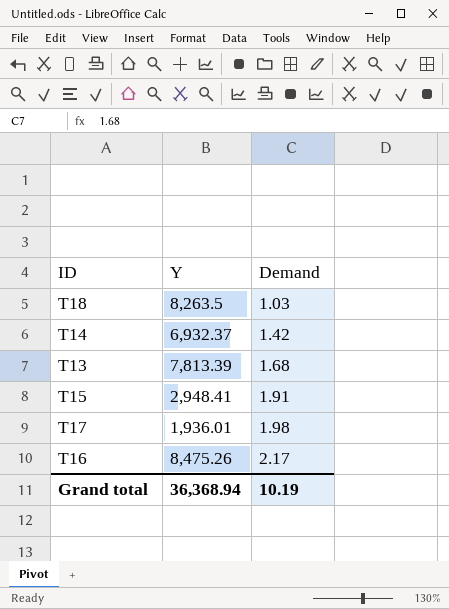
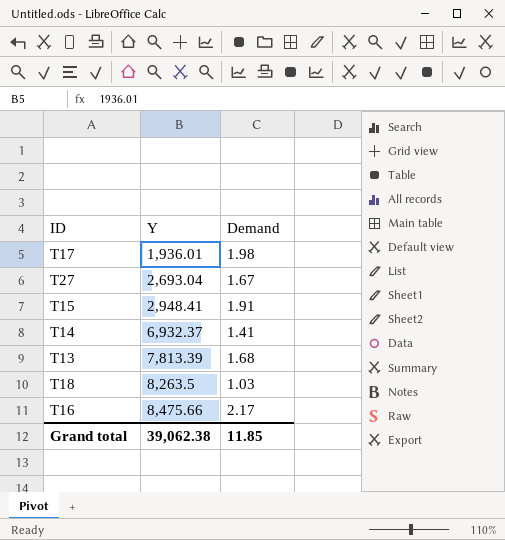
row order: Demand ascending -> Y ascending
row T27: none -> 2,693.04 | 1.67
T14 | Demand: 1.42 -> 1.41
T16 | Y: 8,475.26 -> 8,475.66
Grand total | Y: 36,368.94 -> 39,062.38
Grand total | Demand: 10.19 -> 11.85

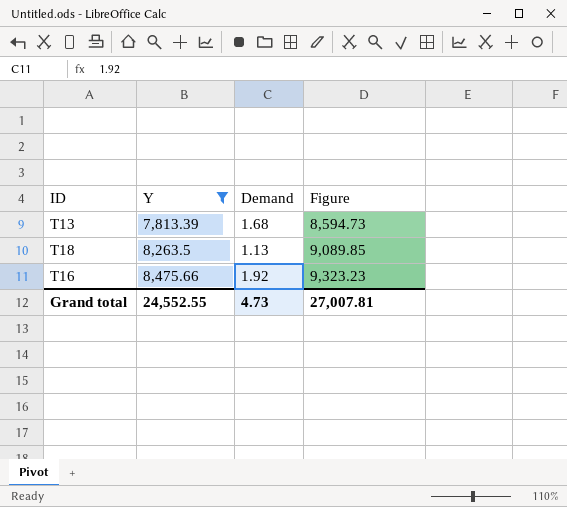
filter: none -> Y >= 7,813.39
column Figure | formula: none -> [Y] * 1.1
T18 | Demand: 1.03 -> 1.13
T16 | Demand: 2.17 -> 1.92
Grand total | Y: 39,062.38 -> 24,552.55
Grand total | Demand: 11.85 -> 4.73

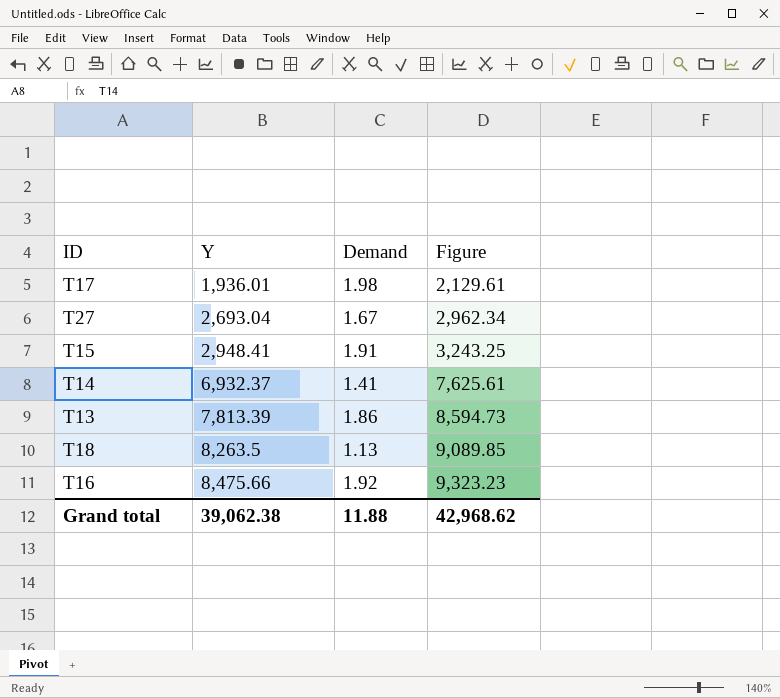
filter: Y >= 7,813.39 -> none
T13 | Demand: 1.68 -> 1.86
Grand total | Y: 24,552.55 -> 39,062.38
Grand total | Demand: 4.73 -> 11.88
Grand total | Figure: 27,007.81 -> 42,968.62

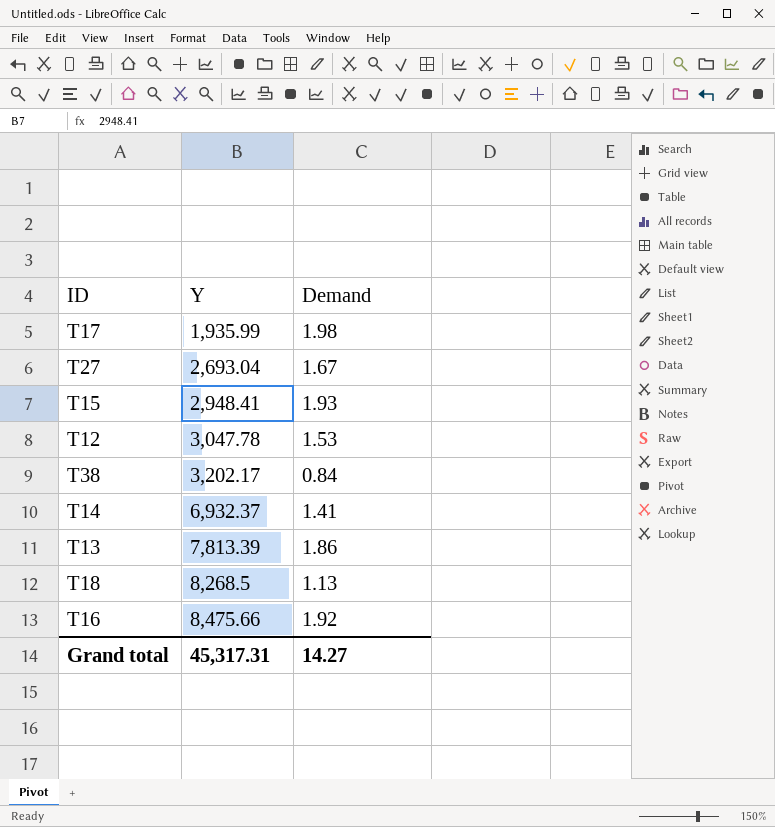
column Figure | formula: [Y] * 1.1 -> none
T17 | Y: 1,936.01 -> 1,935.99
T15 | Demand: 1.91 -> 1.93
row T12: none -> 3,047.78 | 1.53
row T38: none -> 3,202.17 | 0.84
T18 | Y: 8,263.5 -> 8,268.5
Grand total | Y: 39,062.38 -> 45,317.31
Grand total | Demand: 11.88 -> 14.27

